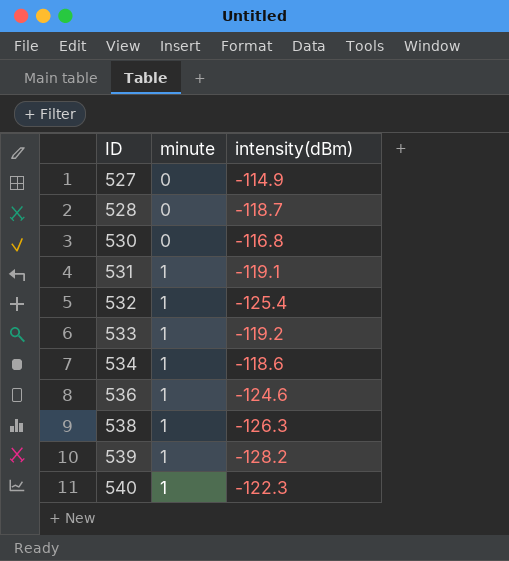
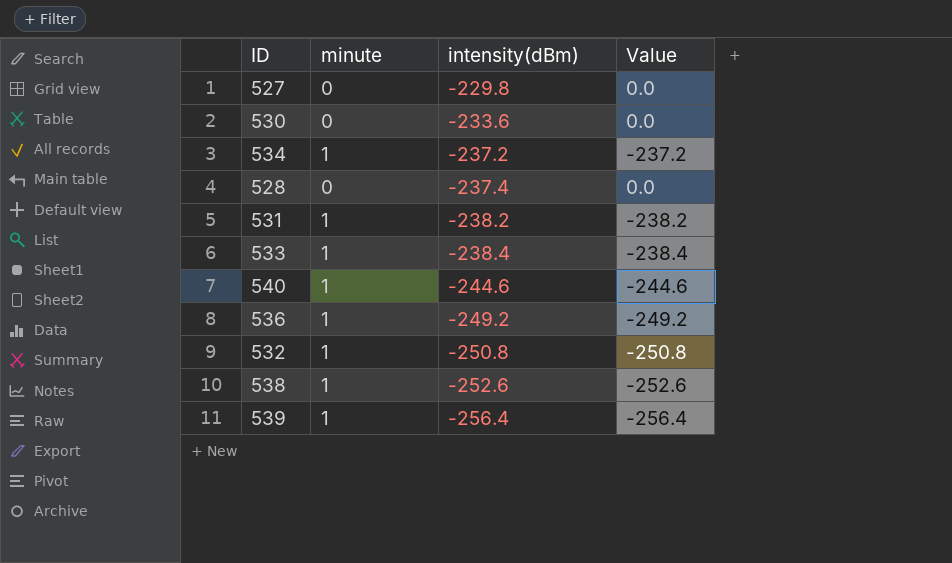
row order: ID ascending -> intensity(dBm) descending
column Value | formula: none -> [minute] * [intensity(dBm)]
527 | intensity(dBm): -114.9 -> -229.8
530 | intensity(dBm): -116.8 -> -233.6
534 | intensity(dBm): -118.6 -> -237.2
528 | intensity(dBm): -118.7 -> -237.4
531 | intensity(dBm): -119.1 -> -238.2
533 | intensity(dBm): -119.2 -> -238.4
540 | intensity(dBm): -122.3 -> -244.6
536 | intensity(dBm): -124.6 -> -249.2
532 | intensity(dBm): -125.4 -> -250.8
538 | intensity(dBm): -126.3 -> -252.6
539 | intensity(dBm): -128.2 -> -256.4

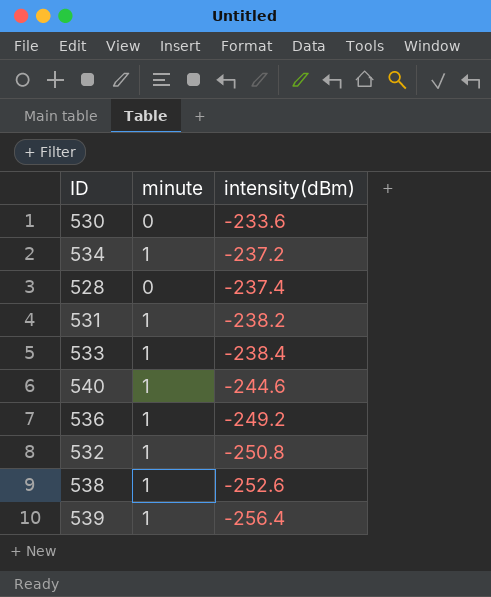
column Value | formula: [minute] * [intensity(dBm)] -> none
row 527: 0 | -229.8 | 0.0 -> none

